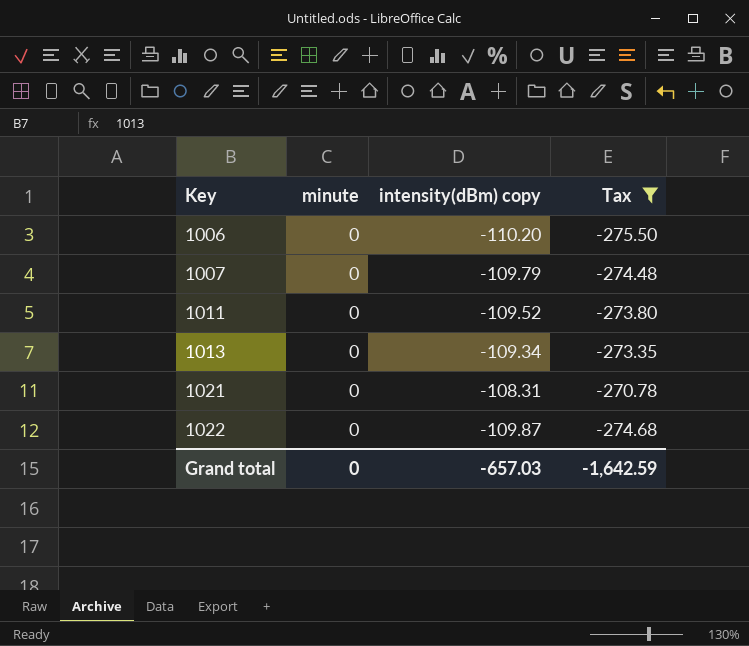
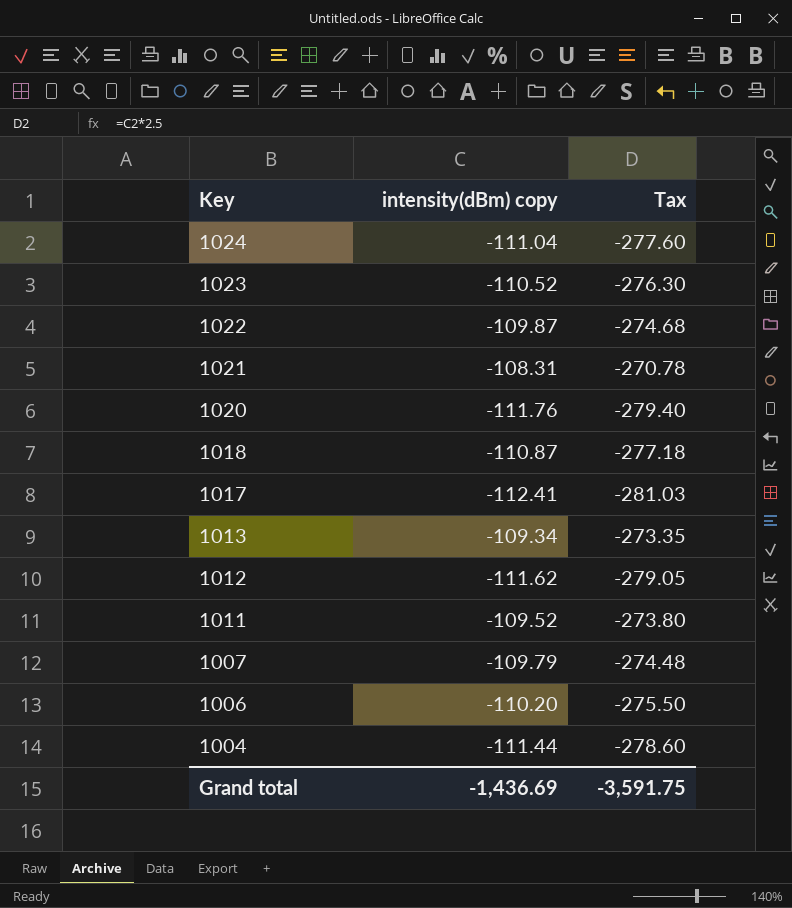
filter: Tax >= -275.50 -> none
row order: Key ascending -> Key descending
column minute | position: 2 -> none
Grand total | intensity(dBm) copy: -657.03 -> -1,436.69
Grand total | Tax: -1,642.59 -> -3,591.75

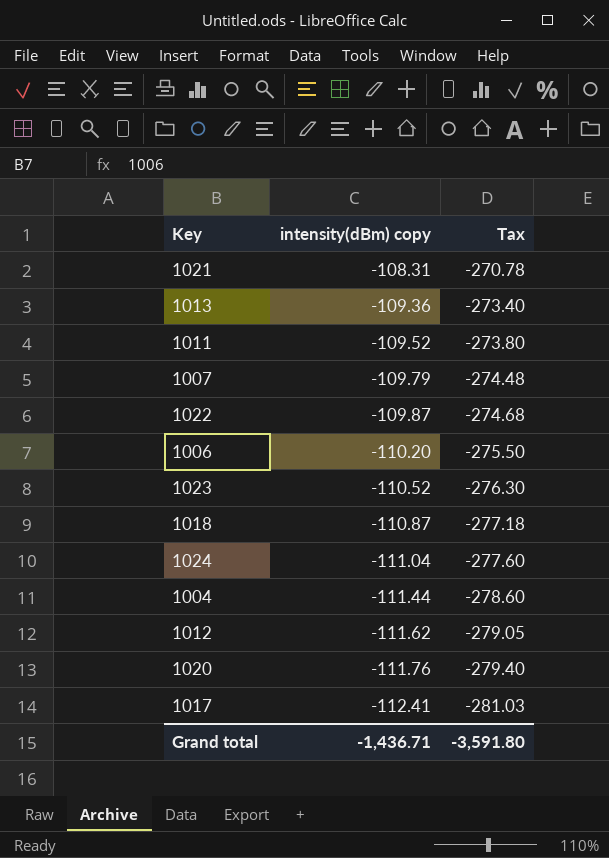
row order: Key descending -> intensity(dBm) copy descending
1013 | intensity(dBm) copy: -109.34 -> -109.36
1013 | Tax: -273.35 -> -273.40
Grand total | intensity(dBm) copy: -1,436.69 -> -1,436.71
Grand total | Tax: -3,591.75 -> -3,591.80

